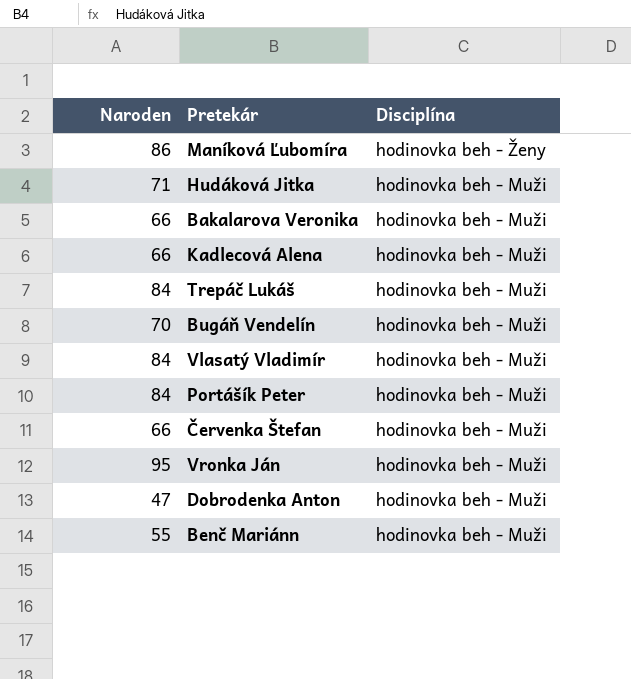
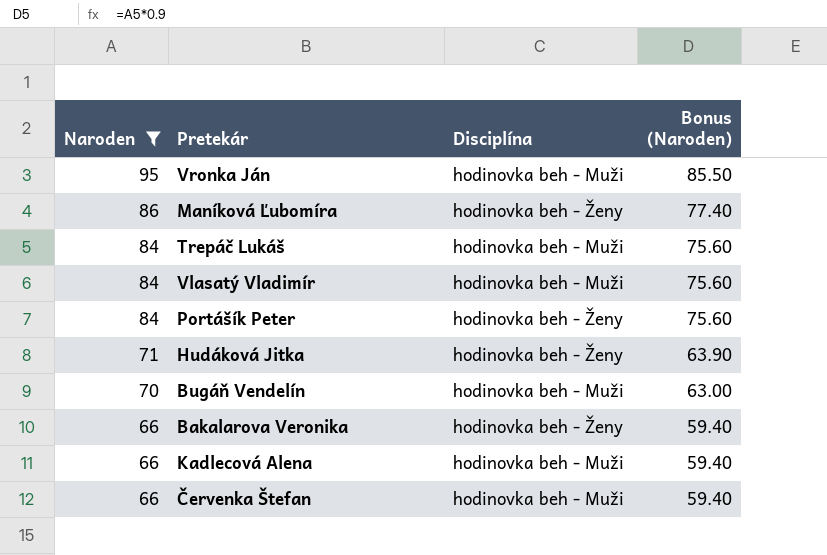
filter: none -> Naroden >= 66
row order: Disciplína descending -> Naroden descending
column Bonus (Naroden) | formula: none -> [Naroden] * 0.9
Portášík Peter | Disciplína: hodinovka beh - Muži -> hodinovka beh - Ženy
Hudáková Jitka | Disciplína: hodinovka beh - Muži -> hodinovka beh - Ženy
Bakalarova Veronika | Disciplína: hodinovka beh - Muži -> hodinovka beh - Ženy

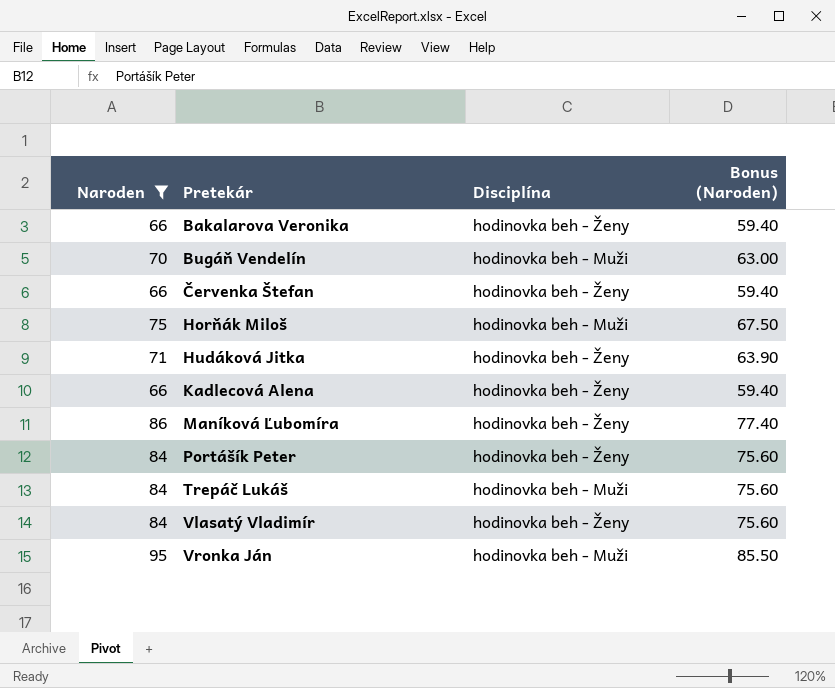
row order: Naroden descending -> Pretekár ascending
Červenka Štefan | Disciplína: hodinovka beh - Muži -> hodinovka beh - Ženy
row Horňák Miloš: none -> 75 | hodinovka beh - Muži | 67.50
Kadlecová Alena | Disciplína: hodinovka beh - Muži -> hodinovka beh - Ženy
Vlasatý Vladimír | Disciplína: hodinovka beh - Muži -> hodinovka beh - Ženy

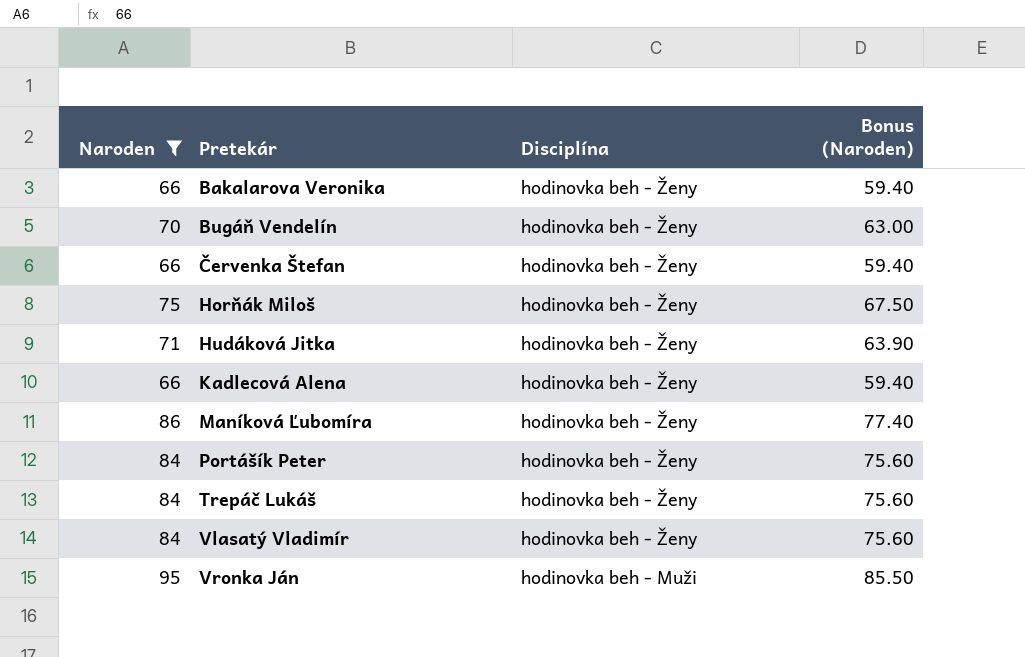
Bugáň Vendelín | Disciplína: hodinovka beh - Muži -> hodinovka beh - Ženy
Horňák Miloš | Disciplína: hodinovka beh - Muži -> hodinovka beh - Ženy
Trepáč Lukáš | Disciplína: hodinovka beh - Muži -> hodinovka beh - Ženy

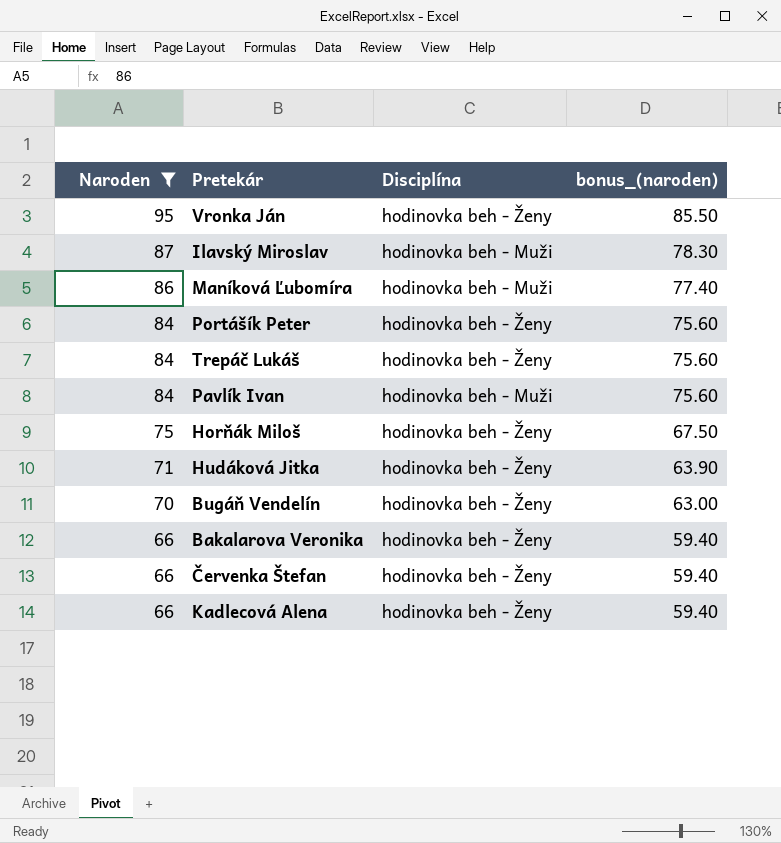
row order: Pretekár ascending -> Naroden descending
column name: Bonus (Naroden) -> bonus_(naroden)
row Vlasatý Vladimír: 84 | hodinovka beh - Ženy | 75.60 -> none
Vronka Ján | Disciplína: hodinovka beh - Muži -> hodinovka beh - Ženy
row Ilavský Miroslav: none -> 87 | hodinovka beh - Muži | 78.30
Maníková Ľubomíra | Disciplína: hodinovka beh - Ženy -> hodinovka beh - Muži
row Pavlík Ivan: none -> 84 | hodinovka beh - Muži | 75.60

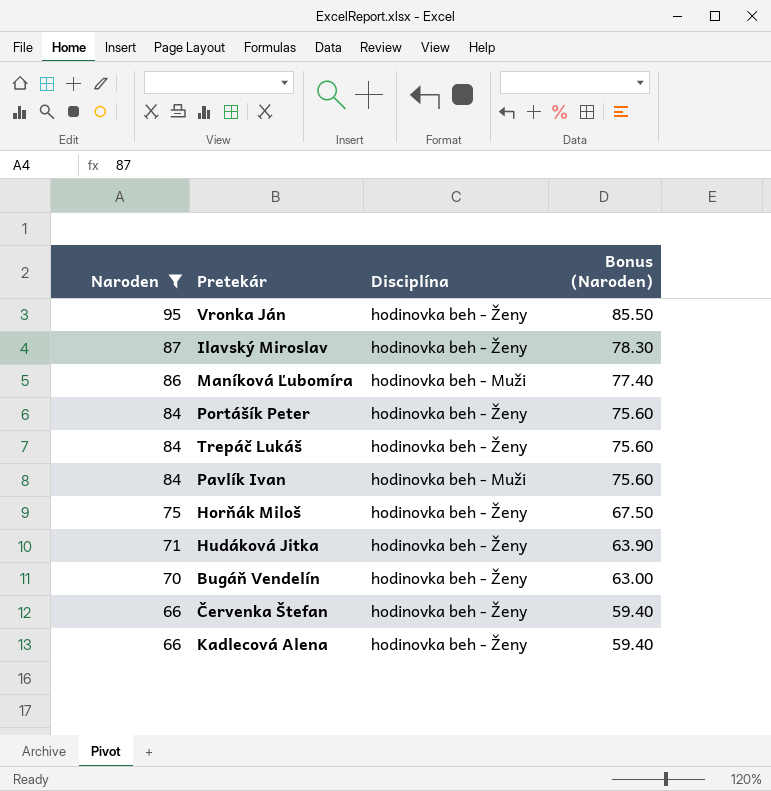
column name: bonus_(naroden) -> Bonus (Naroden)
row Bakalarova Veronika: 66 | hodinovka beh - Ženy | 59.40 -> none
Ilavský Miroslav | Disciplína: hodinovka beh - Muži -> hodinovka beh - Ženy

